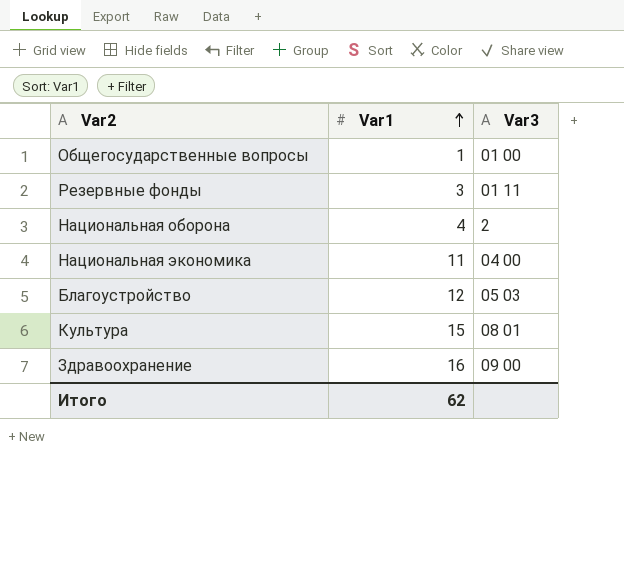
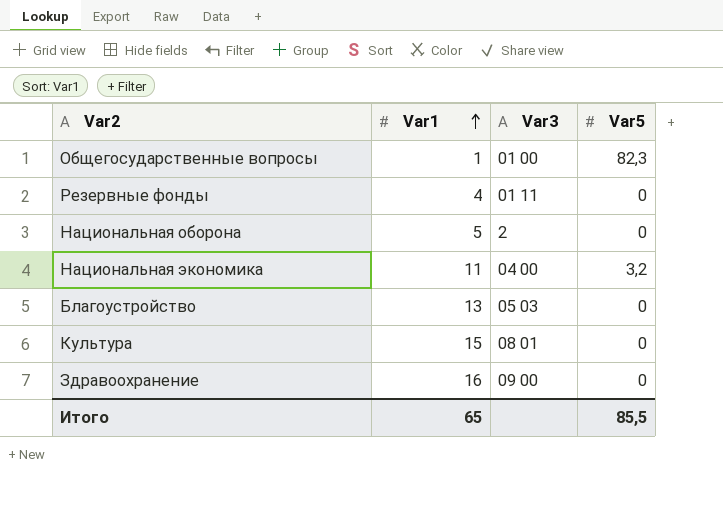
column Var5 | position: none -> 4
Резервные фонды | Var1: 3 -> 4
Национальная оборона | Var1: 4 -> 5
Благоустройство | Var1: 12 -> 13
Итого | Var1: 62 -> 65

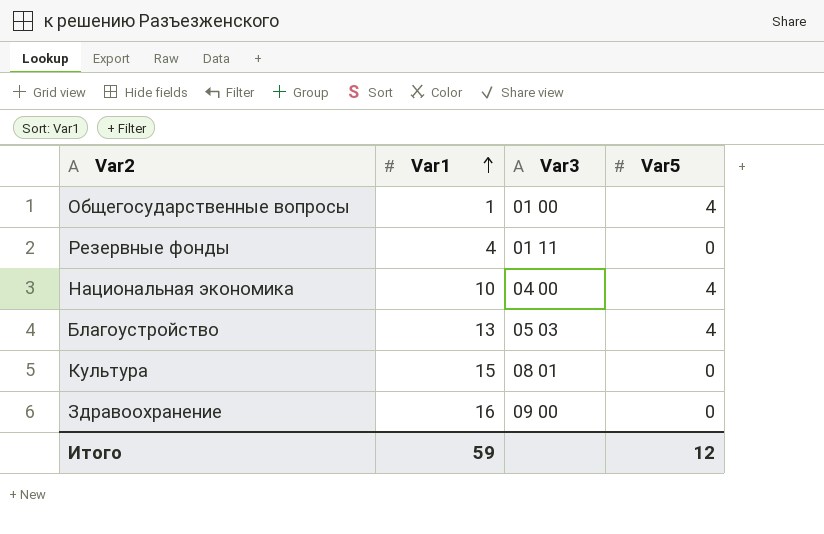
row Национальная оборона: 5 | 2 | 0 -> none
Общегосударственные вопросы | Var5: 82,3 -> 4
Национальная экономика | Var1: 11 -> 10
Национальная экономика | Var5: 3,2 -> 4
Благоустройство | Var5: 0 -> 4
Итого | Var1: 65 -> 59
Итого | Var5: 85,5 -> 12

